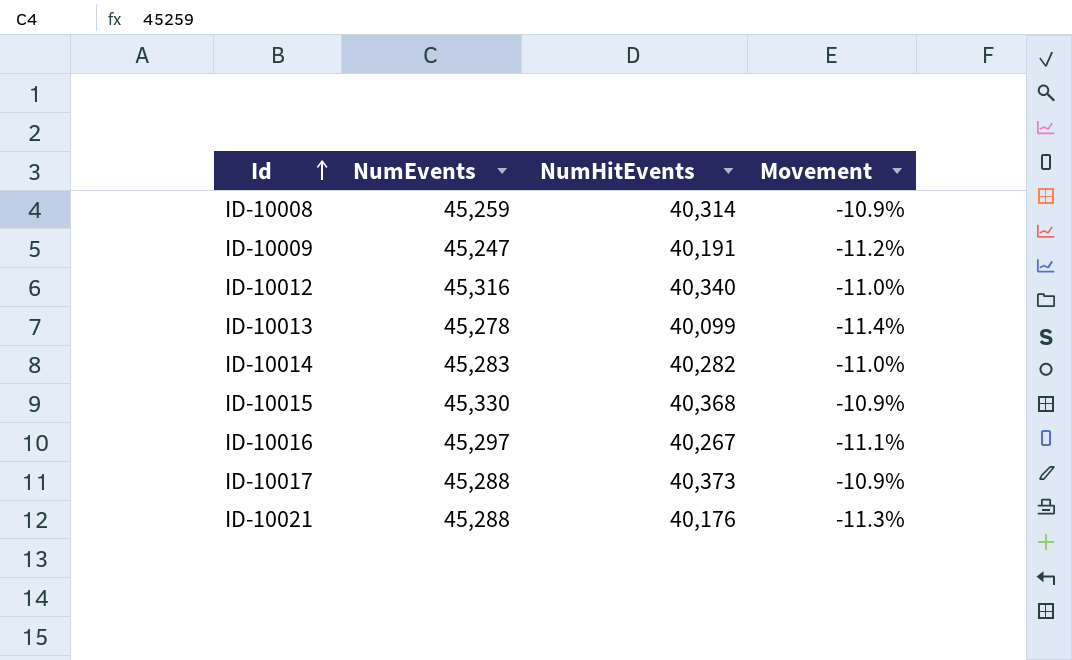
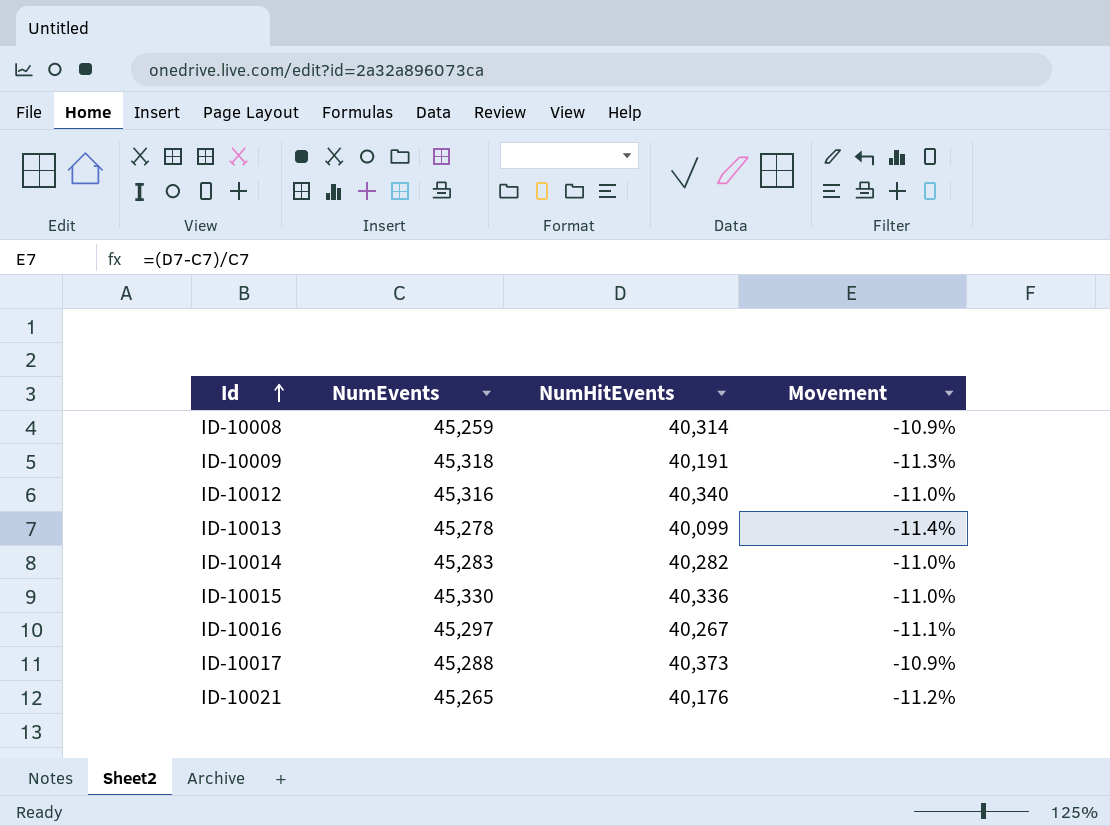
ID-10009 | NumEvents: 45,247 -> 45,318
ID-10009 | Movement: -11.2% -> -11.3%
ID-10015 | NumHitEvents: 40,368 -> 40,336
ID-10015 | Movement: -10.9% -> -11.0%
ID-10021 | NumEvents: 45,288 -> 45,265
ID-10021 | Movement: -11.3% -> -11.2%

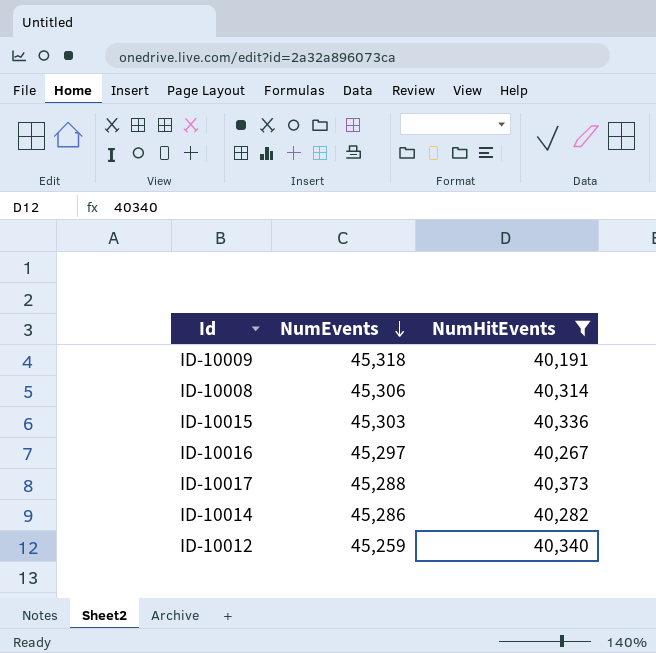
filter: none -> NumHitEvents >= 40,191
row order: Id ascending -> NumEvents descending
column Movement | formula: ([NumHitEvents] - [NumEvents]) / [NumEvents] -> none
ID-10008 | NumEvents: 45,259 -> 45,306
ID-10015 | NumEvents: 45,330 -> 45,303
ID-10014 | NumEvents: 45,283 -> 45,286
ID-10012 | NumEvents: 45,316 -> 45,259

